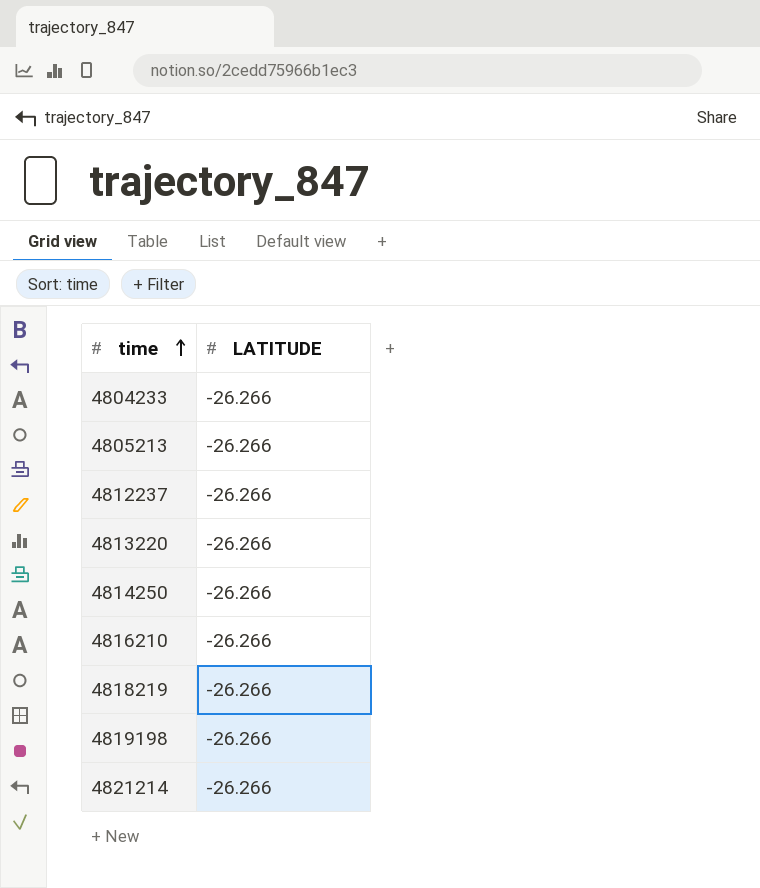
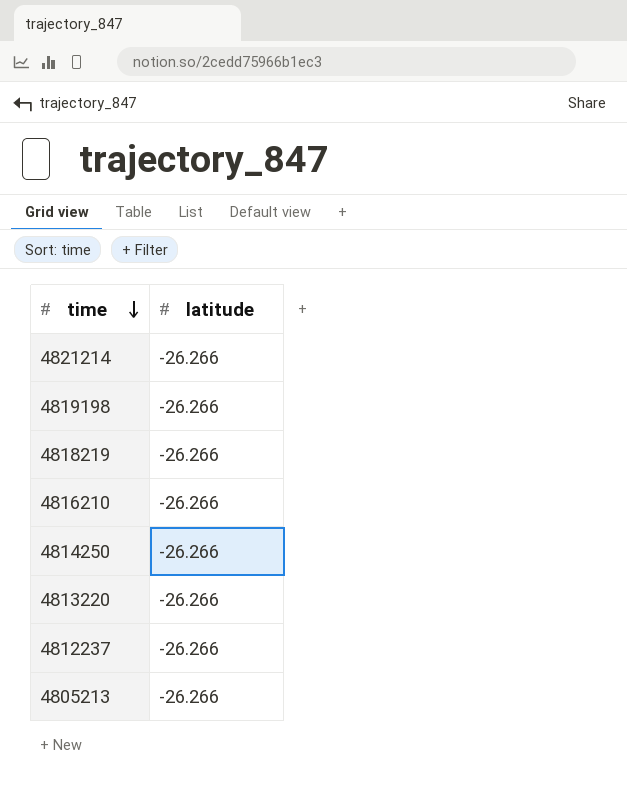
row order: time ascending -> time descending
column name: LATITUDE -> latitude
row 4804233: -26.266 -> none

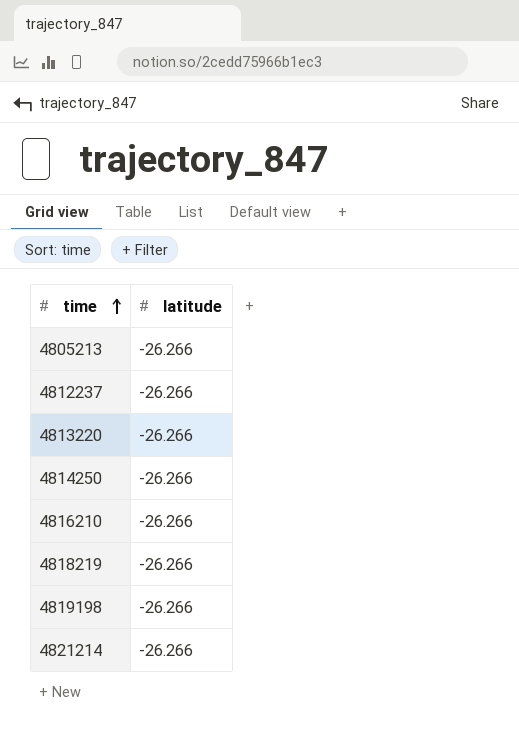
row order: time descending -> time ascending

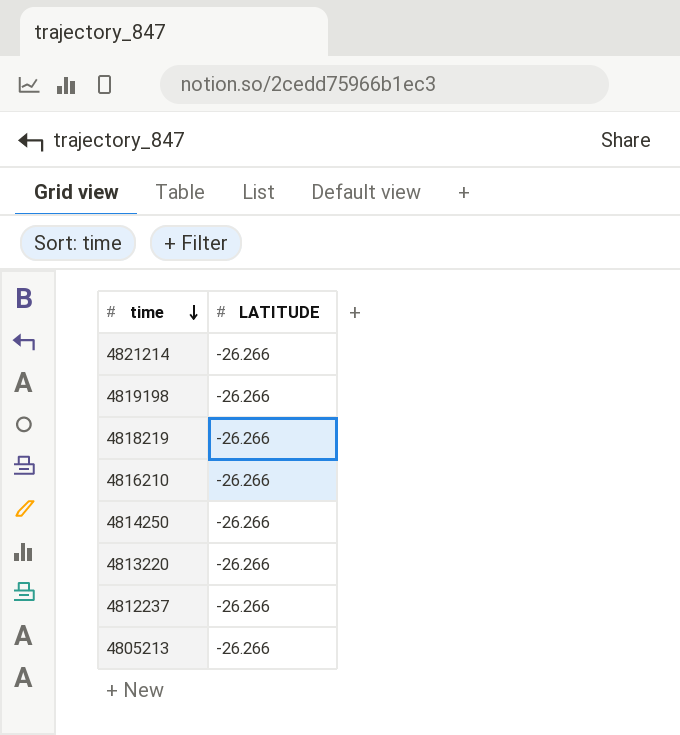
row order: time ascending -> time descending
column name: latitude -> LATITUDE

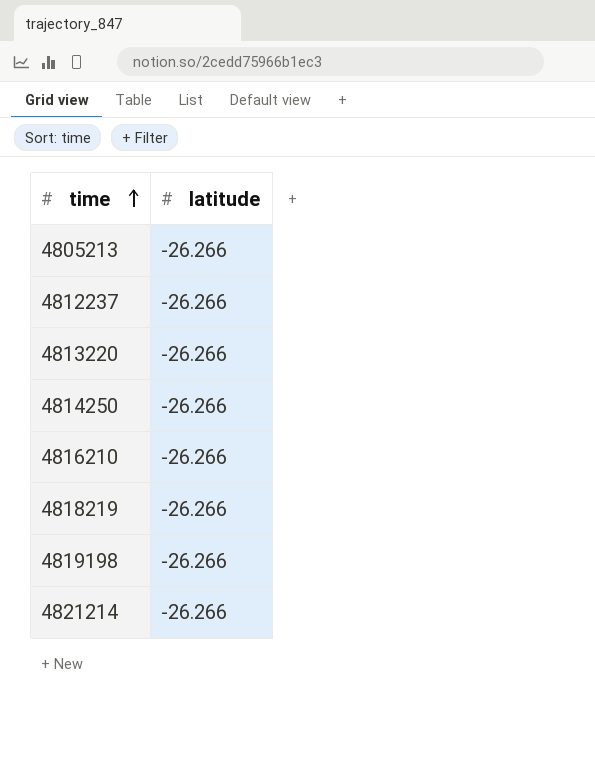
row order: time descending -> time ascending
column name: LATITUDE -> latitude

